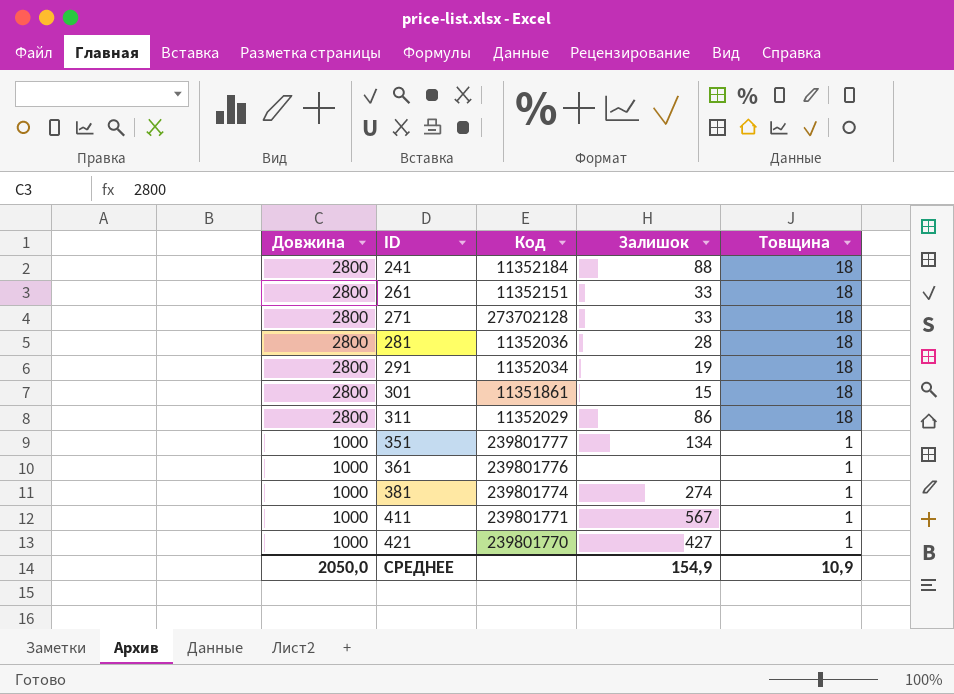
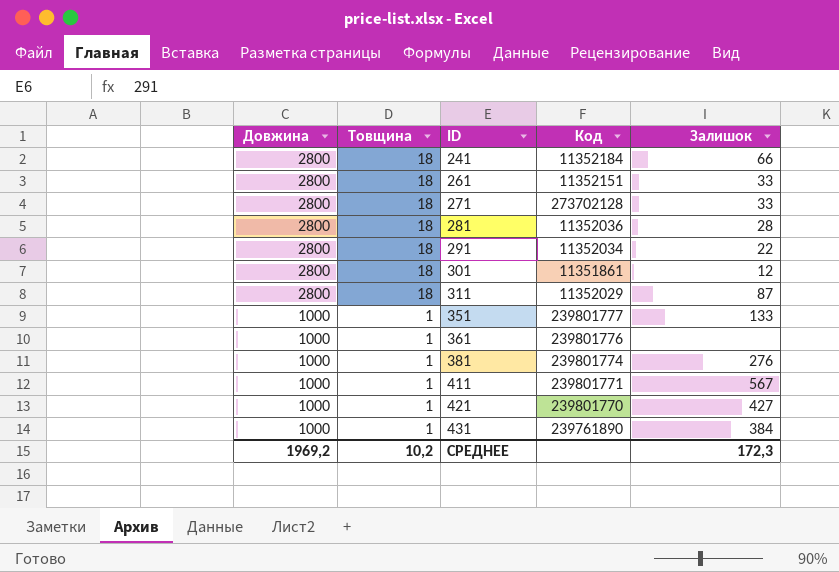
column Товщина | position: 5 -> 2
241 | Залишок: 88 -> 66
291 | Залишок: 19 -> 22
301 | Залишок: 15 -> 12
311 | Залишок: 86 -> 87
351 | Залишок: 134 -> 133
381 | Залишок: 274 -> 276
row 431: none -> 1000 | 1 | 239761890 | 384
СРЕДНЕЕ | Довжина: 2050,0 -> 1969,2
СРЕДНЕЕ | Товщина: 10,9 -> 10,2
СРЕДНЕЕ | Залишок: 154,9 -> 172,3

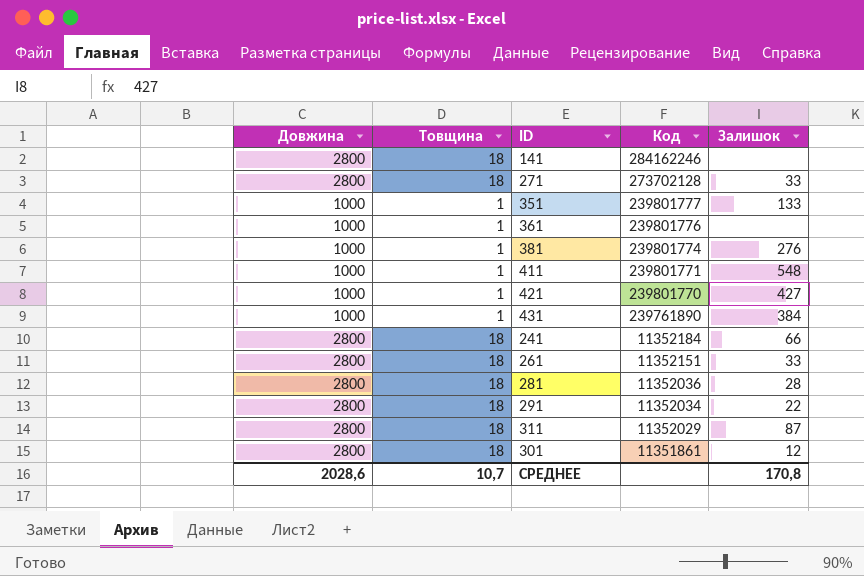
row order: Довжина descending -> Код descending
row 141: none -> 2800 | 18 | 284162246 | none
411 | Залишок: 567 -> 548
СРЕДНЕЕ | Довжина: 1969,2 -> 2028,6
СРЕДНЕЕ | Товщина: 10,2 -> 10,7
СРЕДНЕЕ | Залишок: 172,3 -> 170,8

